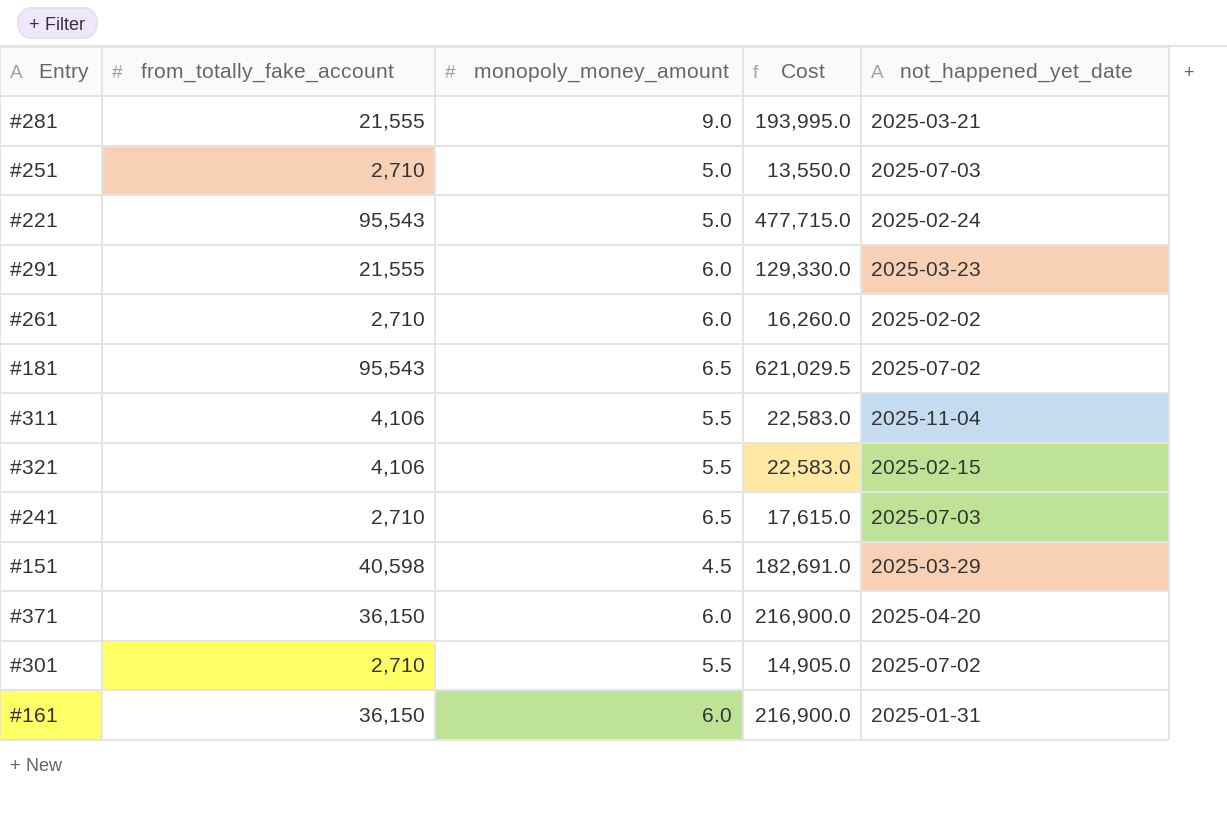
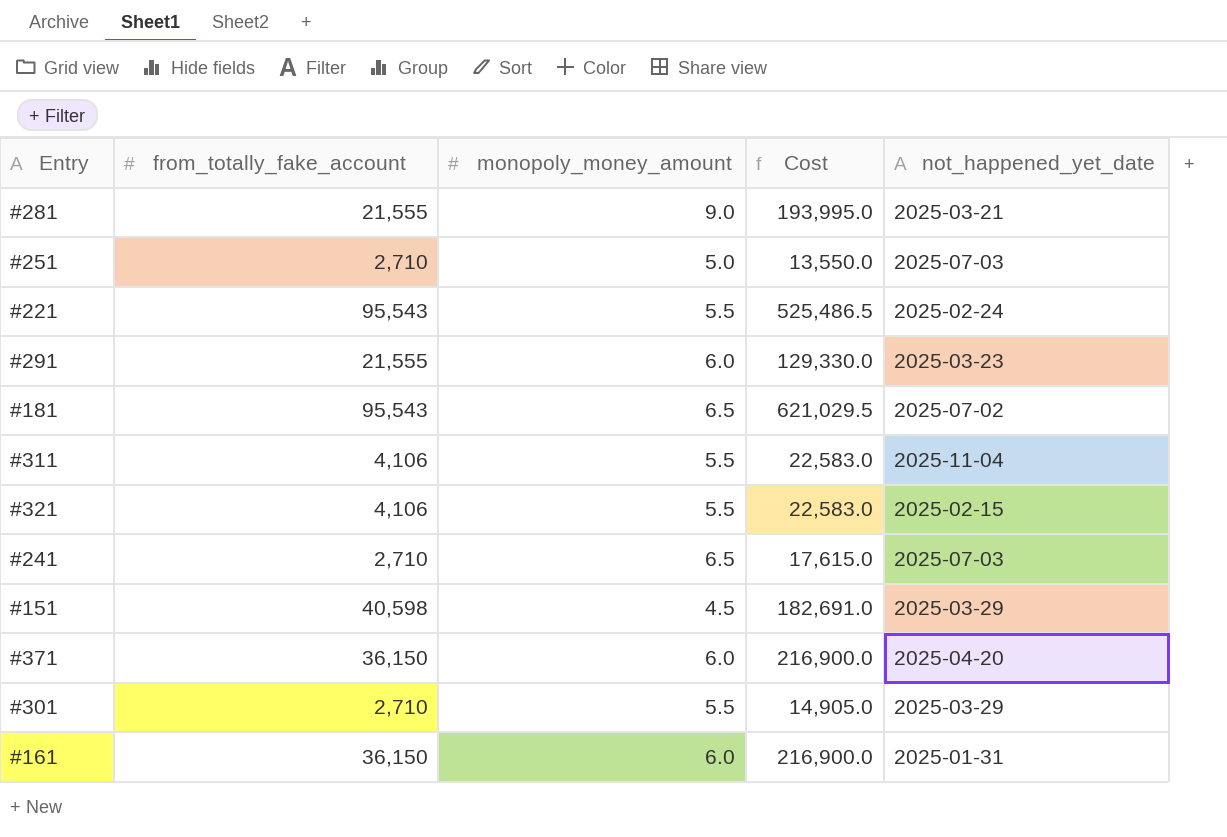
row #261: 2,710 | 6.0 | 16,260.0 | 2025-02-02 -> none
#221 | monopoly_money_amount: 5.0 -> 5.5
#221 | Cost: 477,715.0 -> 525,486.5
#301 | not_happened_yet_date: 2025-07-02 -> 2025-03-29

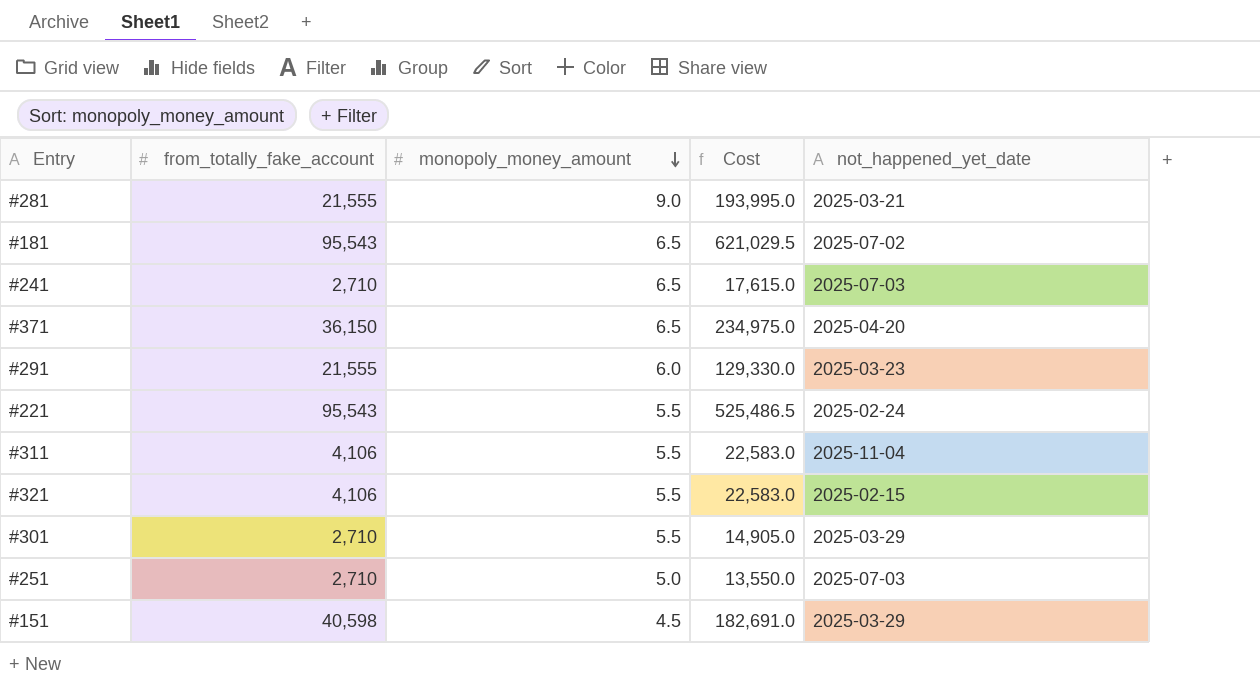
row order: none -> monopoly_money_amount descending
row #161: 36,150 | 6.0 | 216,900.0 | 2025-01-31 -> none
#371 | monopoly_money_amount: 6.0 -> 6.5
#371 | Cost: 216,900.0 -> 234,975.0

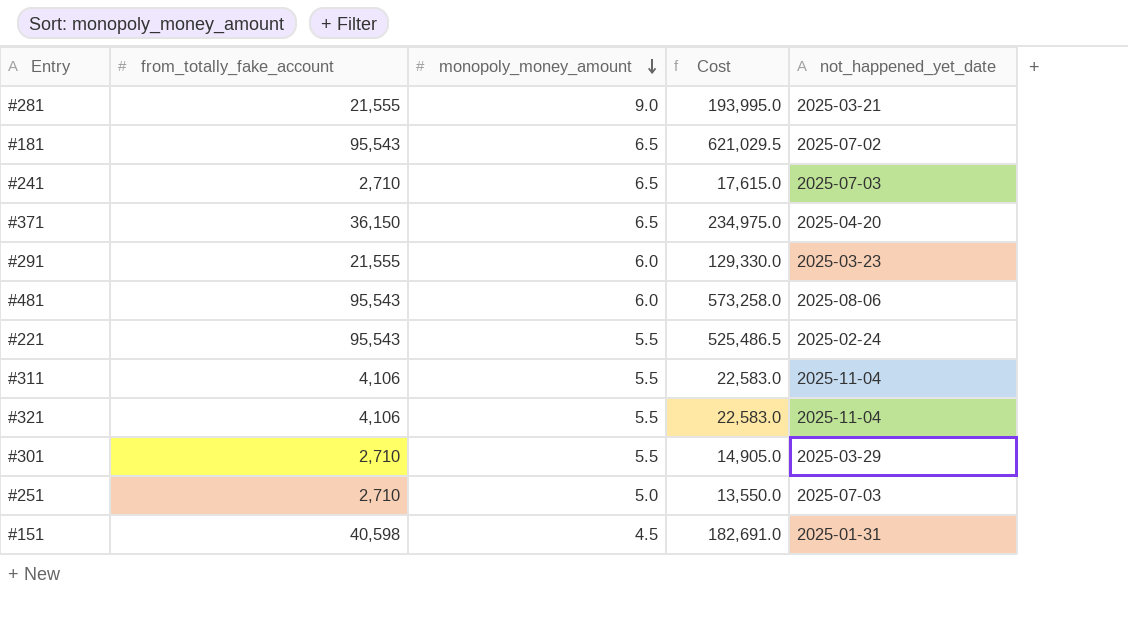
row #481: none -> 95,543 | 6.0 | 573,258.0 | 2025-08-06
#321 | not_happened_yet_date: 2025-02-15 -> 2025-11-04
#151 | not_happened_yet_date: 2025-03-29 -> 2025-01-31

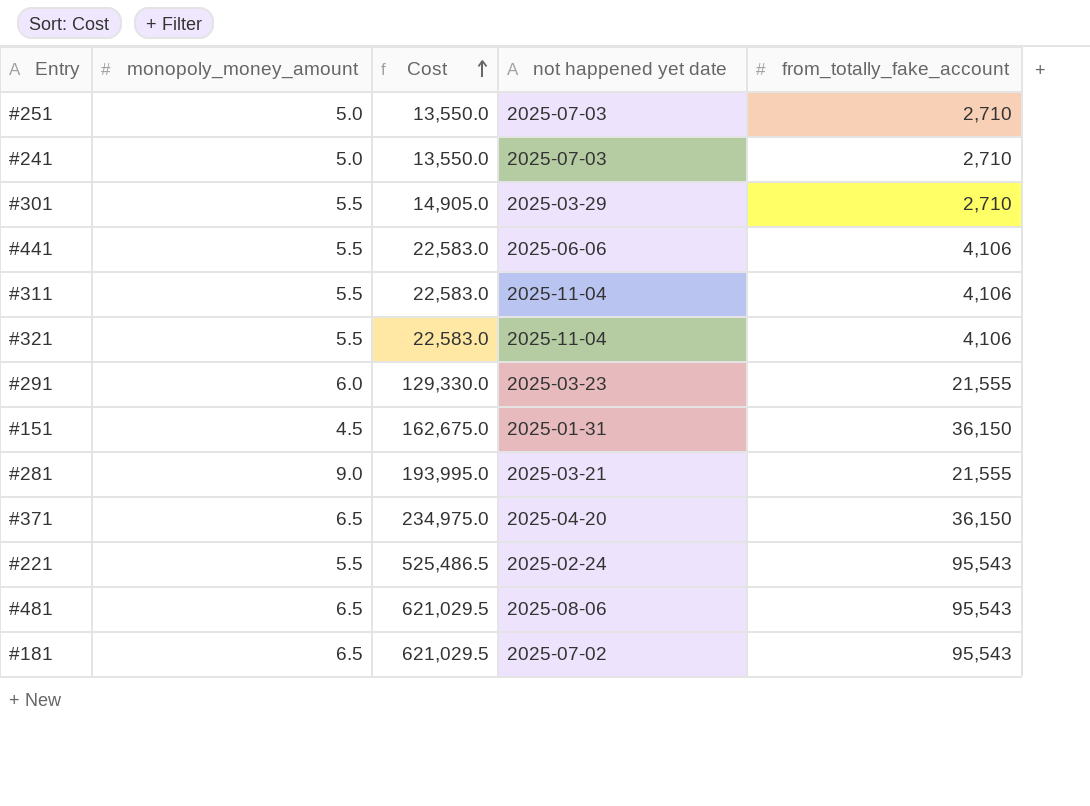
row order: monopoly_money_amount descending -> Cost ascending
column name: not_happened_yet_date -> not happened yet date
column from_totally_fake_account | position: 2 -> 5
#241 | monopoly_money_amount: 6.5 -> 5.0
#241 | Cost: 17,615.0 -> 13,550.0
row #441: none -> 5.5 | 22,583.0 | 2025-06-06 | 4,106
#151 | Cost: 182,691.0 -> 162,675.0
#151 | from_totally_fake_account: 40,598 -> 36,150
#481 | monopoly_money_amount: 6.0 -> 6.5
#481 | Cost: 573,258.0 -> 621,029.5

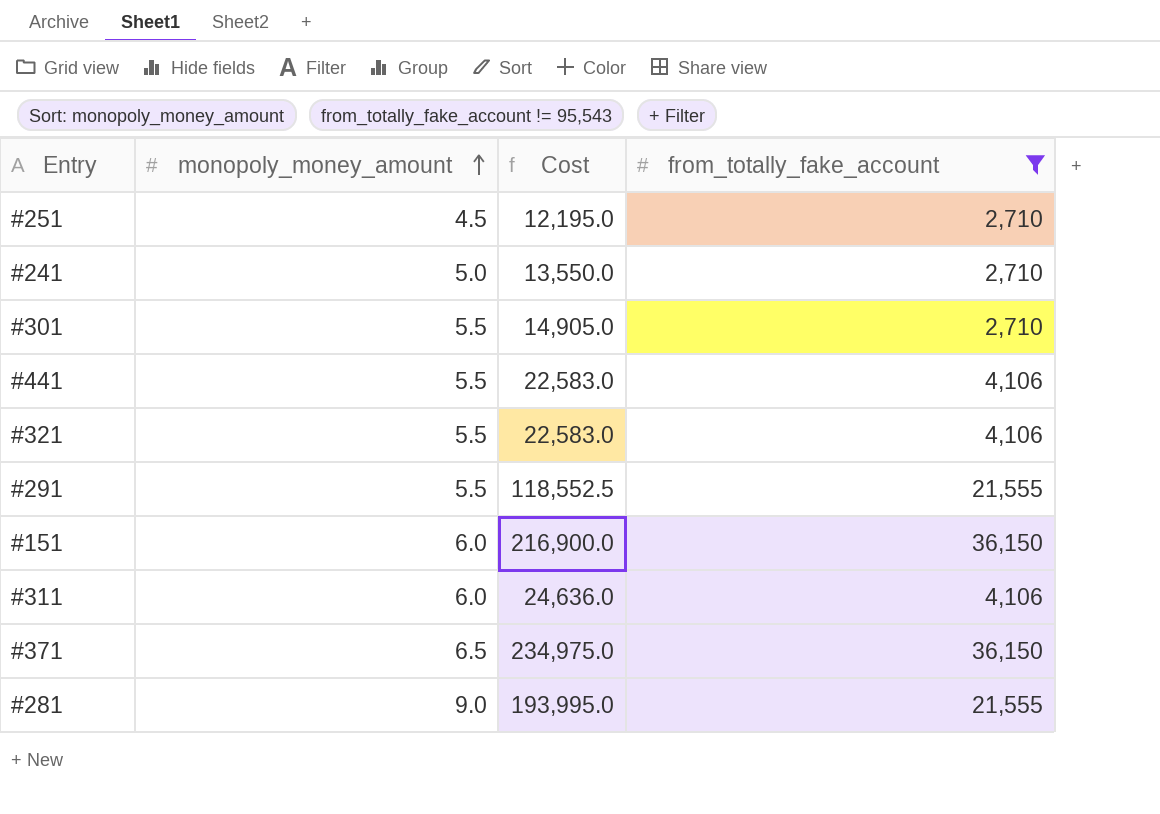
filter: none -> from_totally_fake_account != 95,543
row order: Cost ascending -> monopoly_money_amount ascending
column not happened yet date | position: 4 -> none
#251 | monopoly_money_amount: 5.0 -> 4.5
#251 | Cost: 13,550.0 -> 12,195.0
#291 | monopoly_money_amount: 6.0 -> 5.5
#291 | Cost: 129,330.0 -> 118,552.5
#151 | monopoly_money_amount: 4.5 -> 6.0
#151 | Cost: 162,675.0 -> 216,900.0
#311 | monopoly_money_amount: 5.5 -> 6.0
#311 | Cost: 22,583.0 -> 24,636.0

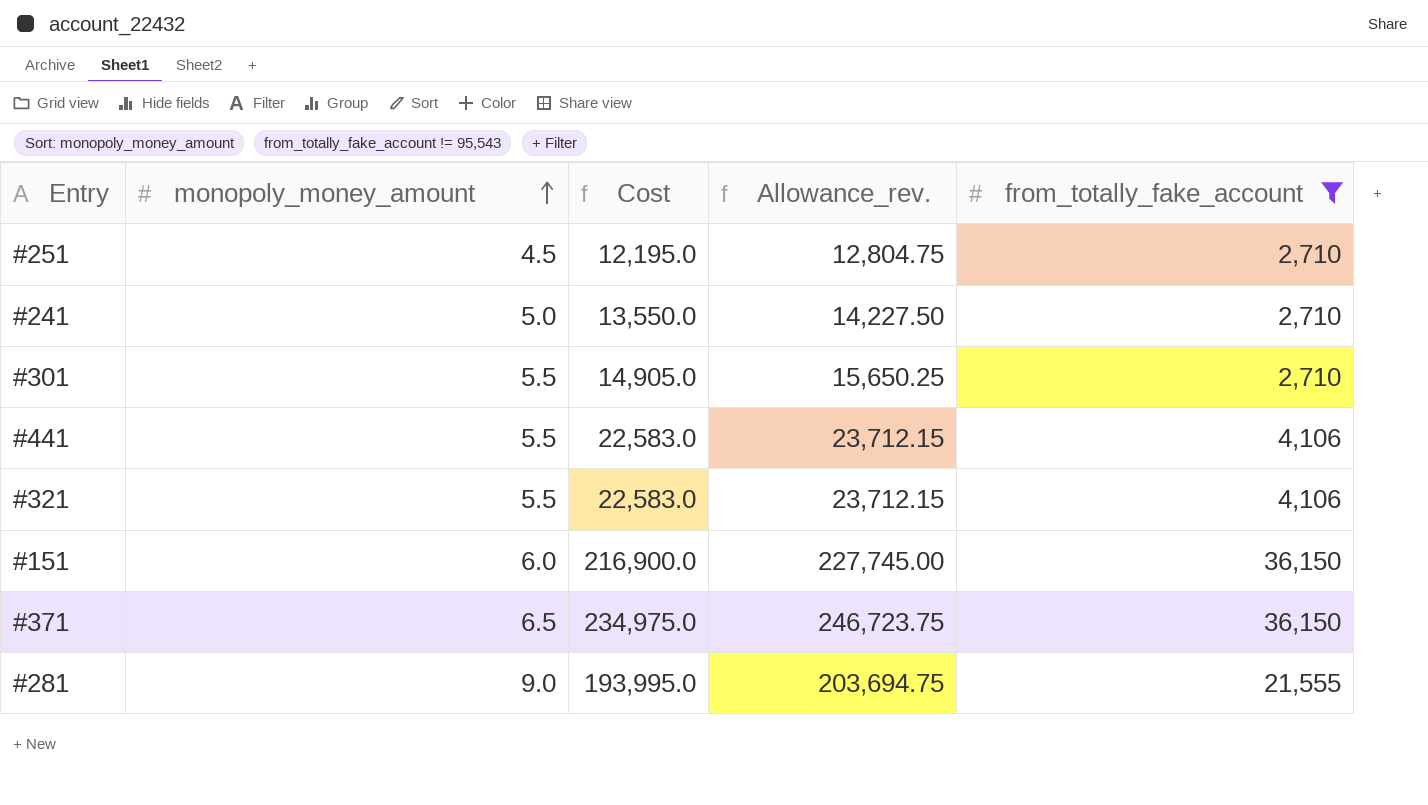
column Allowance_rev. | formula: none -> [Cost] * 1.05
row #291: 5.5 | 118,552.5 | 21,555 -> none
row #311: 6.0 | 24,636.0 | 4,106 -> none

